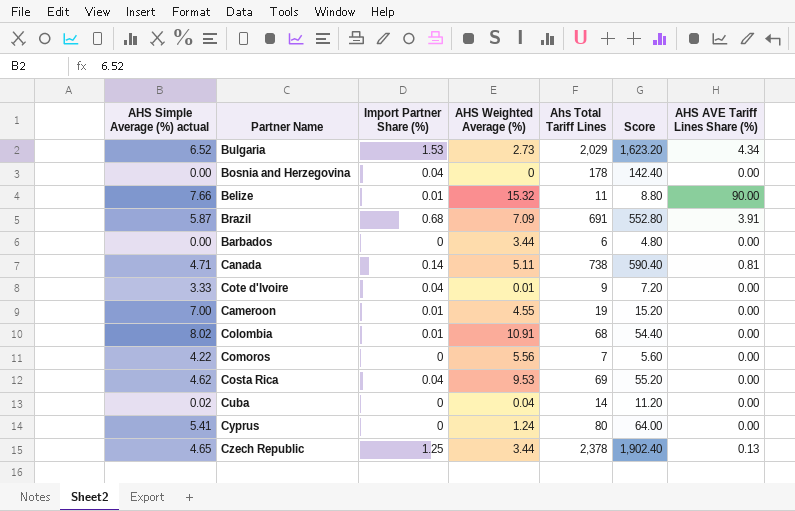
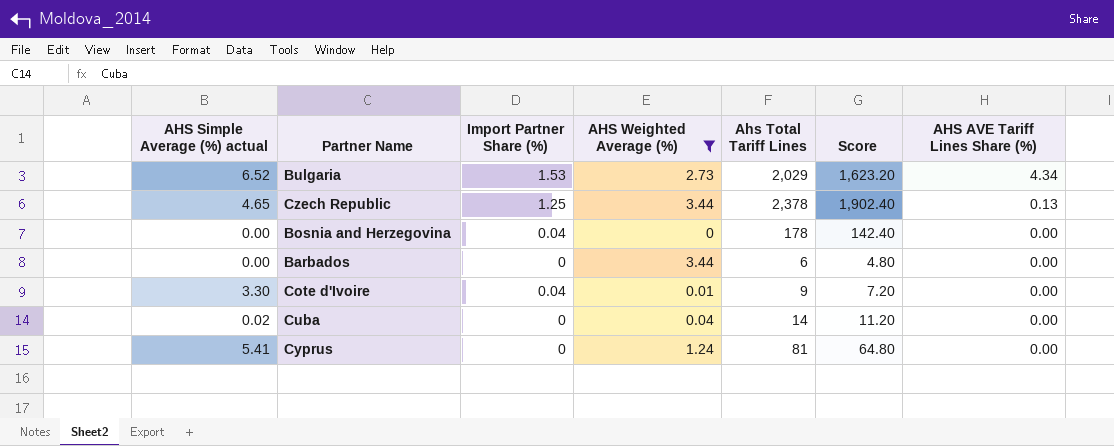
filter: none -> AHS Weighted Average (%) <= 3.44
row order: none -> AHS AVE Tariff Lines Share (%) descending
Cote d'Ivoire | AHS Simple Average (%) actual: 3.33 -> 3.30
Cyprus | Ahs Total Tariff Lines: 80 -> 81
Cyprus | Score: 64.00 -> 64.80

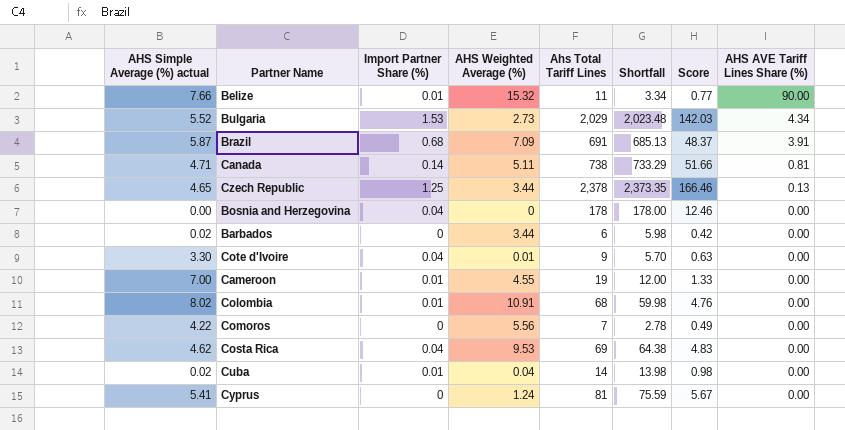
filter: AHS Weighted Average (%) <= 3.44 -> none
column Shortfall | formula: none -> [Ahs Total Tariff Lines] - [AHS Simple Average (%) actual]
column Score | formula: [Ahs Total Tariff Lines] * 0.8 -> [Ahs Total Tariff Lines] * 0.07
Bulgaria | AHS Simple Average (%) actual: 6.52 -> 5.52
Barbados | AHS Simple Average (%) actual: 0.00 -> 0.02
Cuba | Import Partner Share (%): 0 -> 0.01

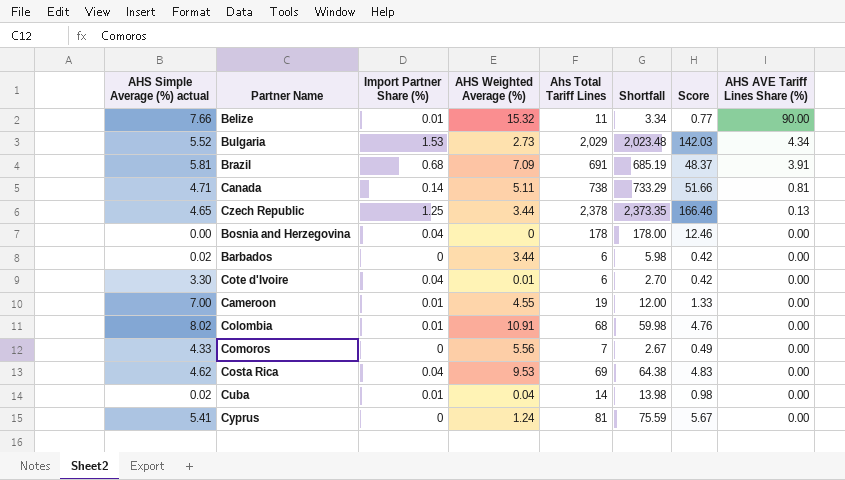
Brazil | AHS Simple Average (%) actual: 5.87 -> 5.81
Brazil | Shortfall: 685.13 -> 685.19
Cote d'Ivoire | Ahs Total Tariff Lines: 9 -> 6
Cote d'Ivoire | Shortfall: 5.70 -> 2.70
Cote d'Ivoire | Score: 0.63 -> 0.42
Comoros | AHS Simple Average (%) actual: 4.22 -> 4.33
Comoros | Shortfall: 2.78 -> 2.67

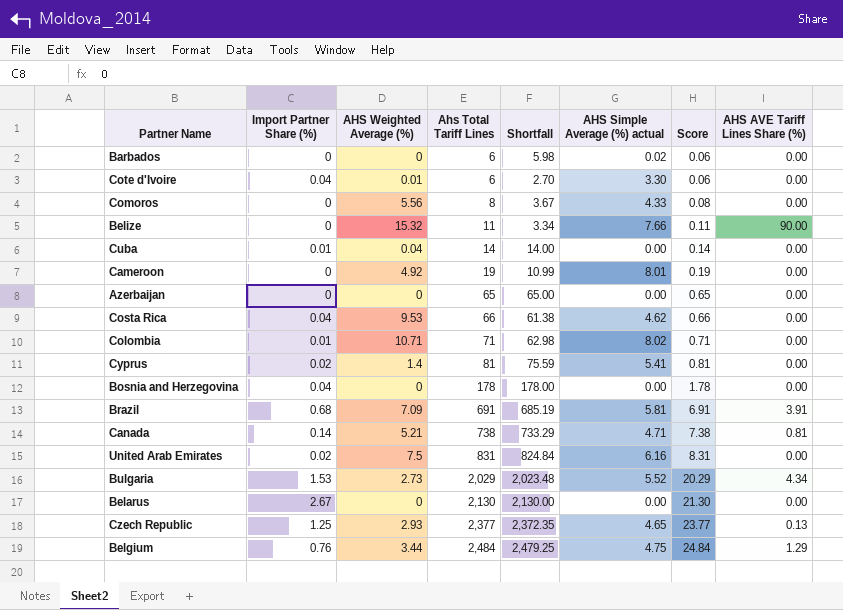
row order: AHS AVE Tariff Lines Share (%) descending -> Ahs Total Tariff Lines ascending
column AHS Simple Average (%) actual | position: 1 -> 6
column Score | formula: [Ahs Total Tariff Lines] * 0.07 -> [Ahs Total Tariff Lines] * 0.01
Barbados | AHS Weighted Average (%): 3.44 -> 0
Comoros | Ahs Total Tariff Lines: 7 -> 8
Comoros | Shortfall: 2.67 -> 3.67
Belize | Import Partner Share (%): 0.01 -> 0
Cuba | Shortfall: 13.98 -> 14.00
Cuba | AHS Simple Average (%) actual: 0.02 -> 0.00
Cameroon | Import Partner Share (%): 0.01 -> 0
Cameroon | AHS Weighted Average (%): 4.55 -> 4.92
Cameroon | Shortfall: 12.00 -> 10.99
Cameroon | AHS Simple Average (%) actual: 7.00 -> 8.01
row Azerbaijan: none -> 0 | 0 | 65 | 65.00 | 0.00 | 0.65 | 0.00
Costa Rica | Ahs Total Tariff Lines: 69 -> 66
Costa Rica | Shortfall: 64.38 -> 61.38
Colombia | AHS Weighted Average (%): 10.91 -> 10.71
Colombia | Ahs Total Tariff Lines: 68 -> 71
Colombia | Shortfall: 59.98 -> 62.98
Cyprus | Import Partner Share (%): 0 -> 0.02
Cyprus | AHS Weighted Average (%): 1.24 -> 1.4
Canada | AHS Weighted Average (%): 5.11 -> 5.21
row United Arab Emirates: none -> 0.02 | 7.5 | 831 | 824.84 | 6.16 | 8.31 | 0.00
row Belarus: none -> 2.67 | 0 | 2,130 | 2,130.00 | 0.00 | 21.30 | 0.00
Czech Republic | AHS Weighted Average (%): 3.44 -> 2.93
Czech Republic | Ahs Total Tariff Lines: 2,378 -> 2,377
Czech Republic | Shortfall: 2,373.35 -> 2,372.35
row Belgium: none -> 0.76 | 3.44 | 2,484 | 2,479.25 | 4.75 | 24.84 | 1.29

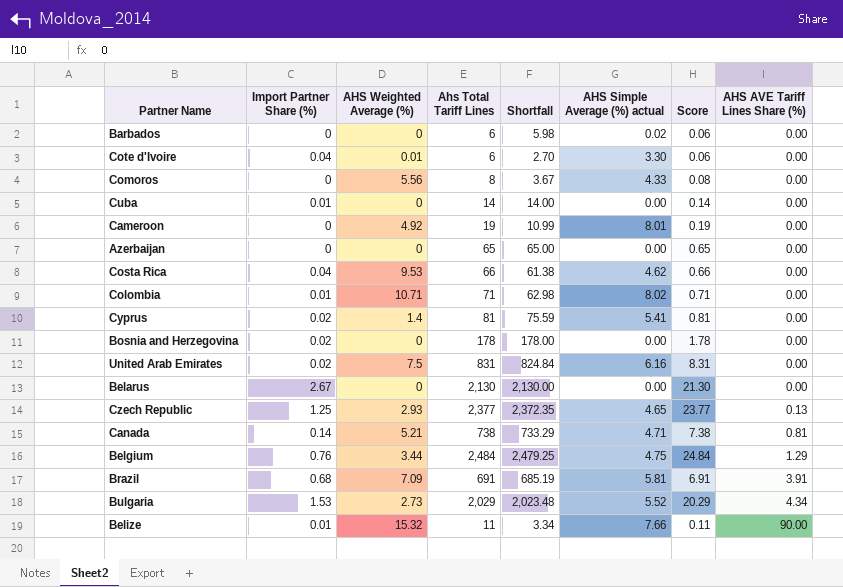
row order: Ahs Total Tariff Lines ascending -> AHS AVE Tariff Lines Share (%) ascending
Cuba | AHS Weighted Average (%): 0.04 -> 0
Bosnia and Herzegovina | Import Partner Share (%): 0.04 -> 0.02
Belize | Import Partner Share (%): 0 -> 0.01

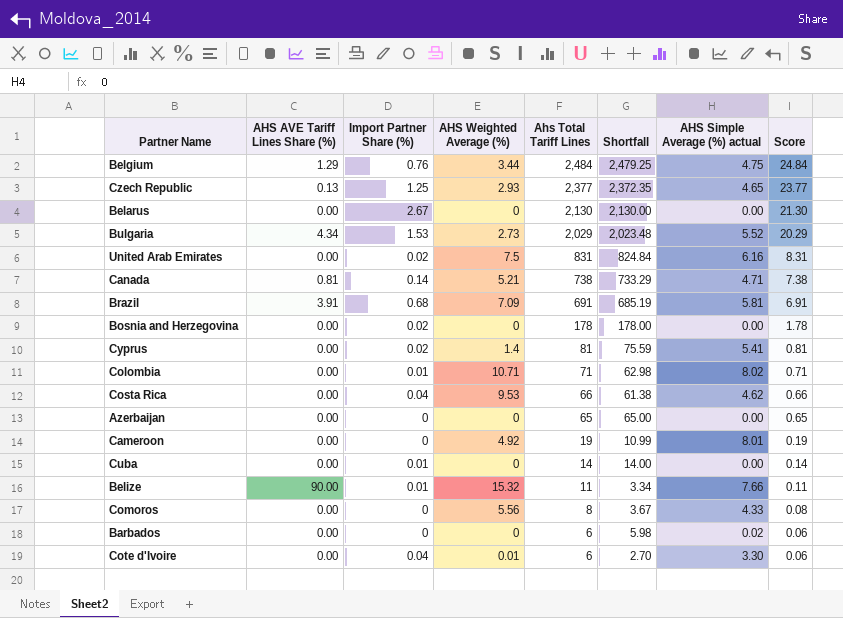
row order: AHS AVE Tariff Lines Share (%) ascending -> Ahs Total Tariff Lines descending
column AHS AVE Tariff Lines Share (%) | position: 8 -> 2

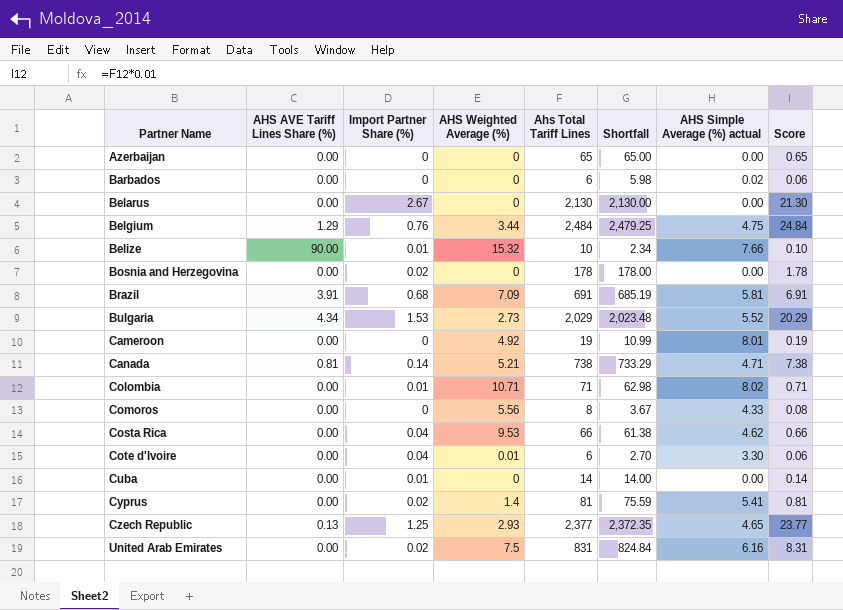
row order: Ahs Total Tariff Lines descending -> Partner Name ascending
Belize | Ahs Total Tariff Lines: 11 -> 10
Belize | Shortfall: 3.34 -> 2.34
Belize | Score: 0.11 -> 0.10

